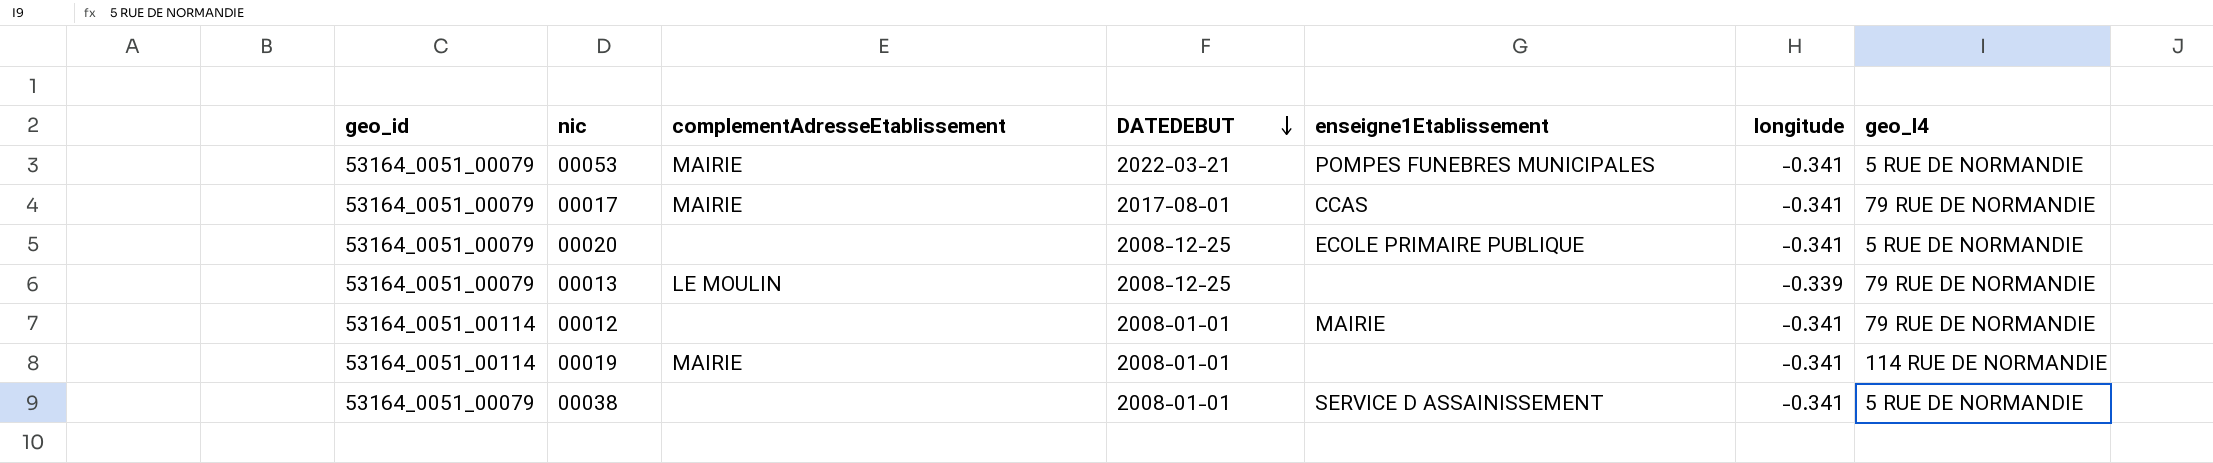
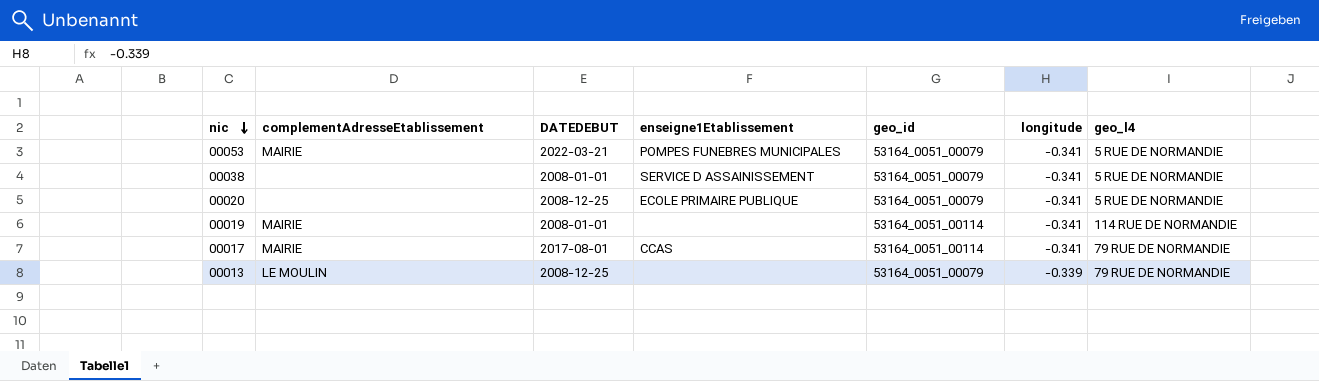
row order: DATEDEBUT descending -> nic descending
column geo_id | position: 1 -> 5
row 00012: 53164_0051_00114 | none | 2008-01-01 | MAIRIE | -0.341 | 79 RUE DE NORMANDIE -> none
00017 | geo_id: 53164_0051_00079 -> 53164_0051_00114

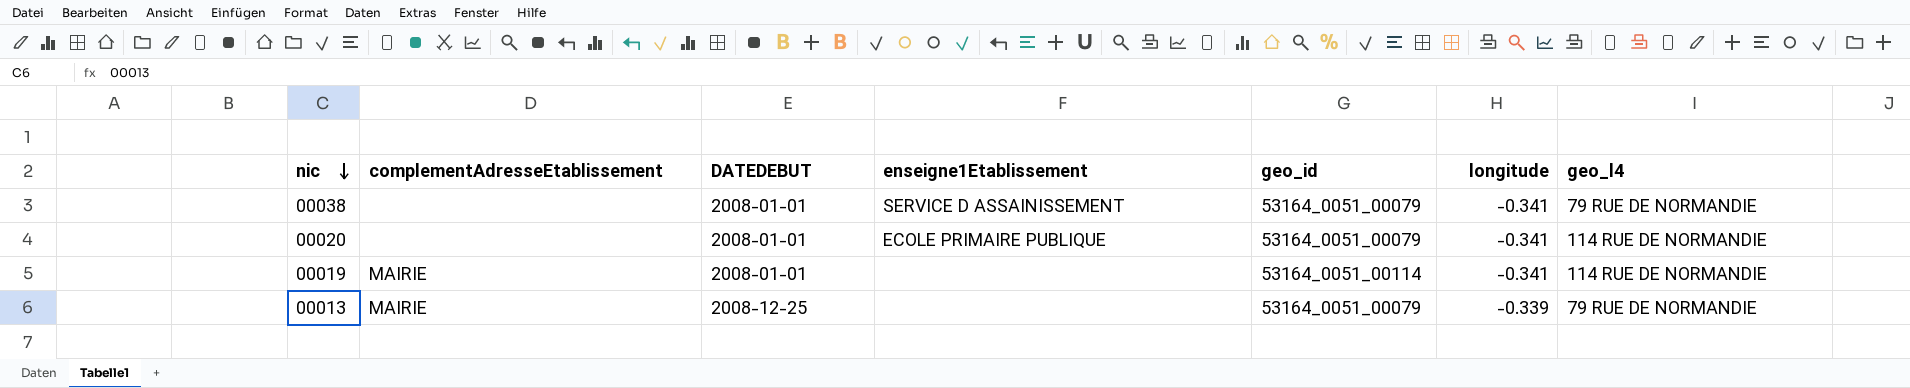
row 00053: MAIRIE | 2022-03-21 | POMPES FUNEBRES MUNICIPALES | 53164_0051_00079 | -0.341 | 5 RUE DE NORMANDIE -> none
row 00017: MAIRIE | 2017-08-01 | CCAS | 53164_0051_00114 | -0.341 | 79 RUE DE NORMANDIE -> none
00038 | geo_l4: 5 RUE DE NORMANDIE -> 79 RUE DE NORMANDIE
00020 | DATEDEBUT: 2008-12-25 -> 2008-01-01
00020 | geo_l4: 5 RUE DE NORMANDIE -> 114 RUE DE NORMANDIE
00013 | complementAdresseEtablissement: LE MOULIN -> MAIRIE

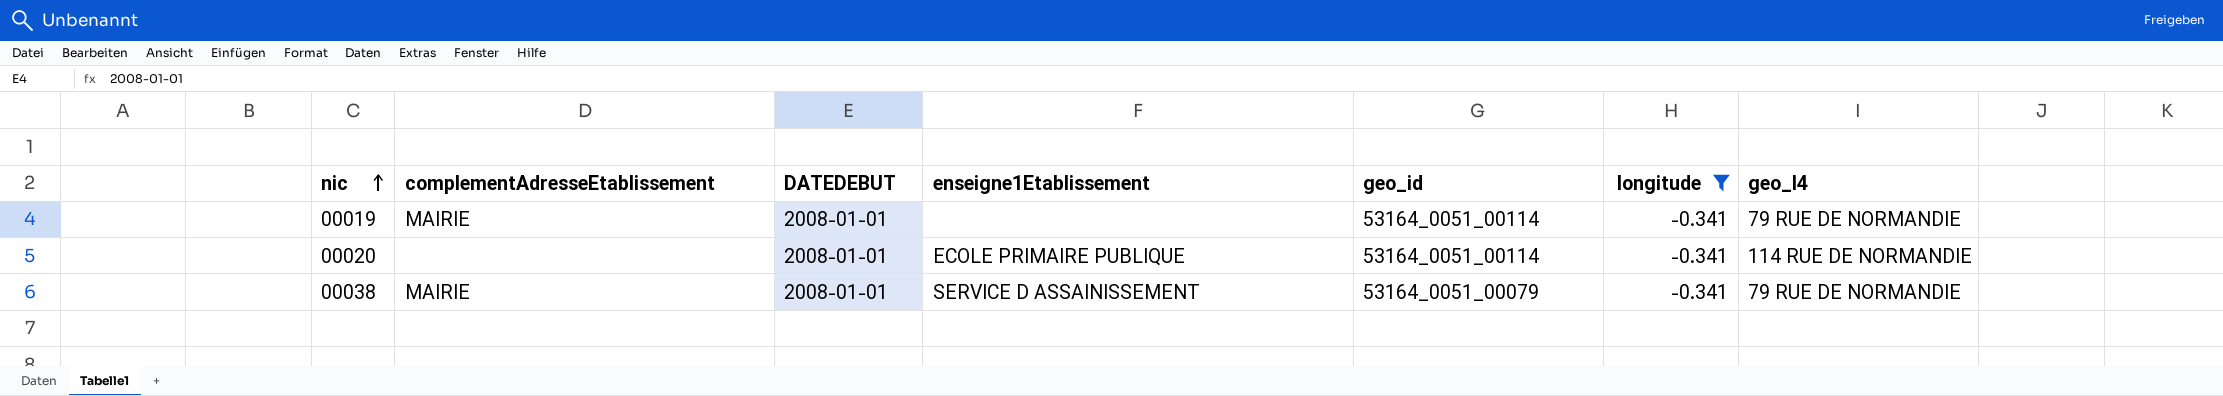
filter: none -> longitude = -0.341
row order: nic descending -> nic ascending
00019 | geo_l4: 114 RUE DE NORMANDIE -> 79 RUE DE NORMANDIE
00020 | geo_id: 53164_0051_00079 -> 53164_0051_00114
00038 | complementAdresseEtablissement: none -> MAIRIE

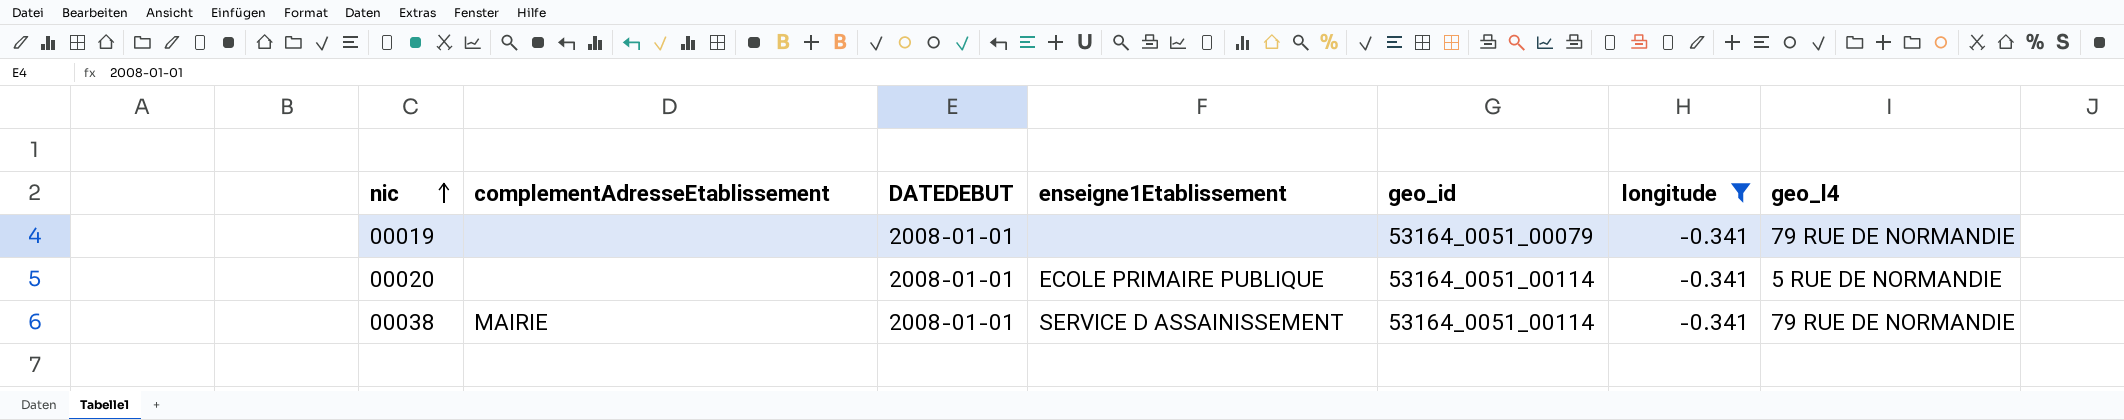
00019 | complementAdresseEtablissement: MAIRIE -> none
00019 | geo_id: 53164_0051_00114 -> 53164_0051_00079
00020 | geo_l4: 114 RUE DE NORMANDIE -> 5 RUE DE NORMANDIE
00038 | geo_id: 53164_0051_00079 -> 53164_0051_00114

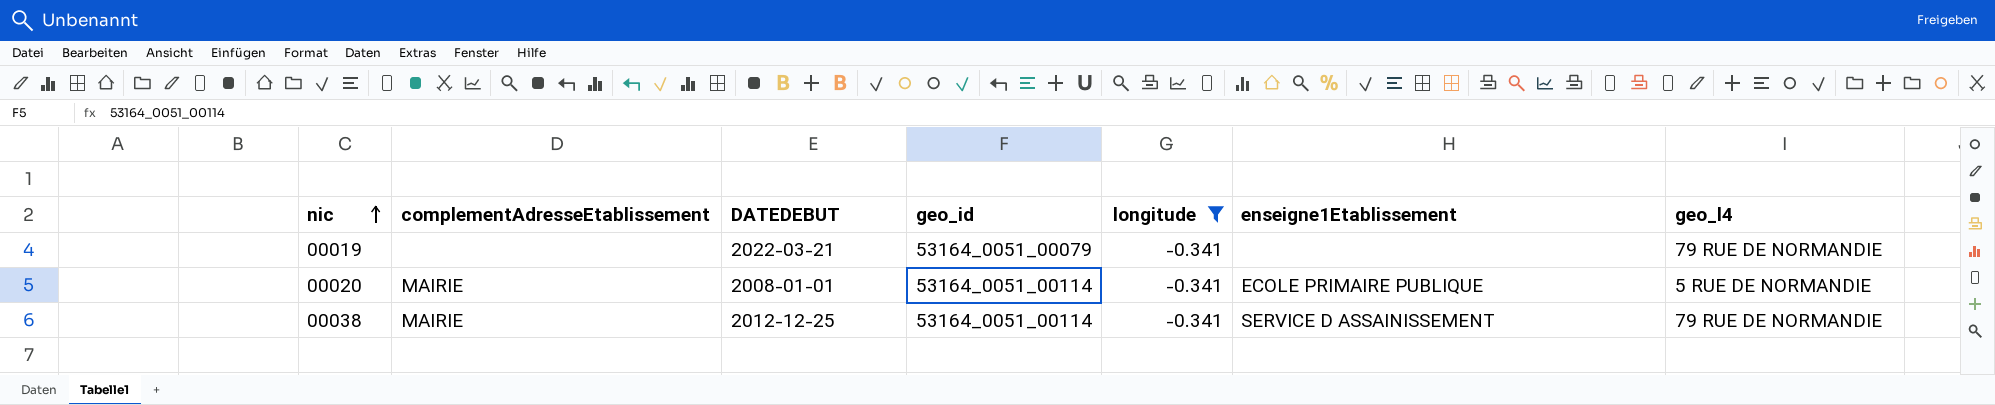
column enseigne1Etablissement | position: 4 -> 6
00019 | DATEDEBUT: 2008-01-01 -> 2022-03-21
00020 | complementAdresseEtablissement: none -> MAIRIE
00038 | DATEDEBUT: 2008-01-01 -> 2012-12-25

